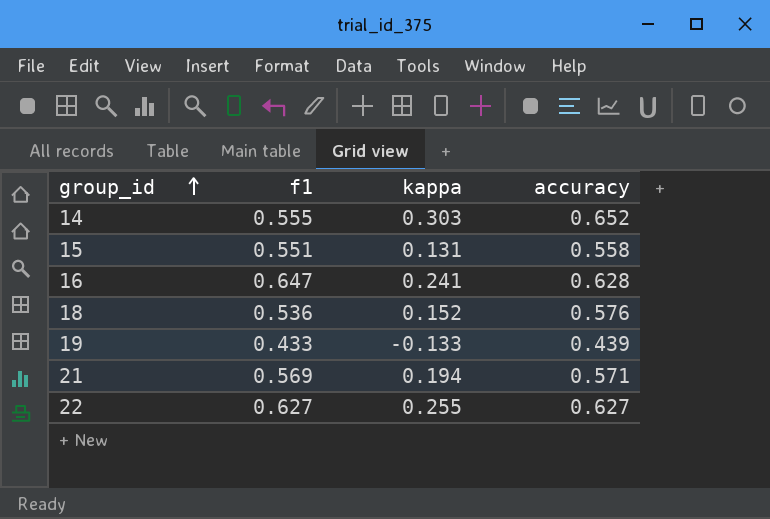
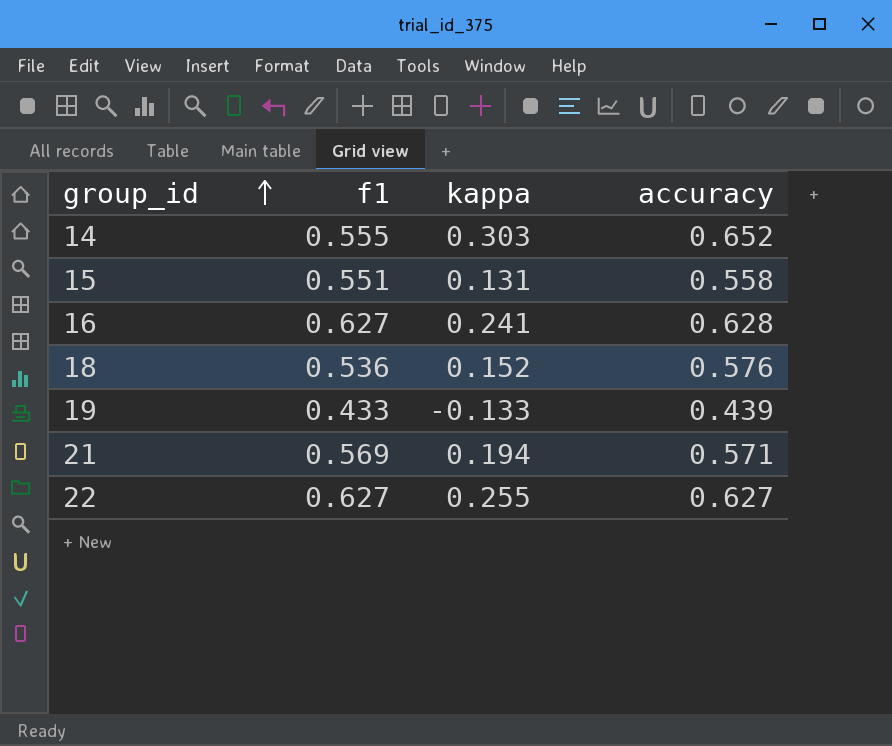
16 | f1: 0.647 -> 0.627

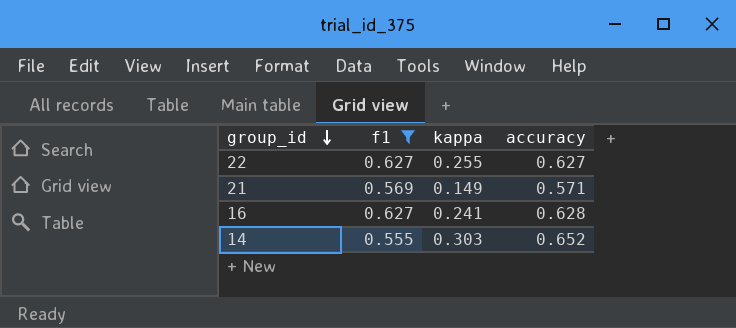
filter: none -> f1 >= 0.555
row order: group_id ascending -> group_id descending
21 | kappa: 0.194 -> 0.149

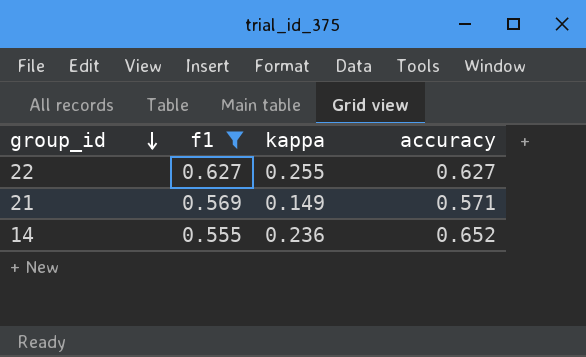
row 16: 0.627 | 0.241 | 0.628 -> none
14 | kappa: 0.303 -> 0.236

